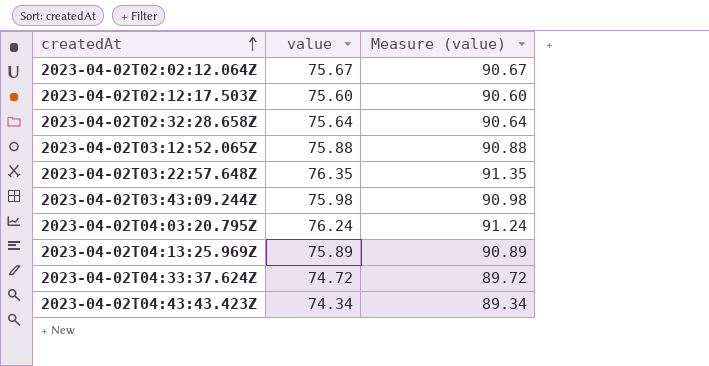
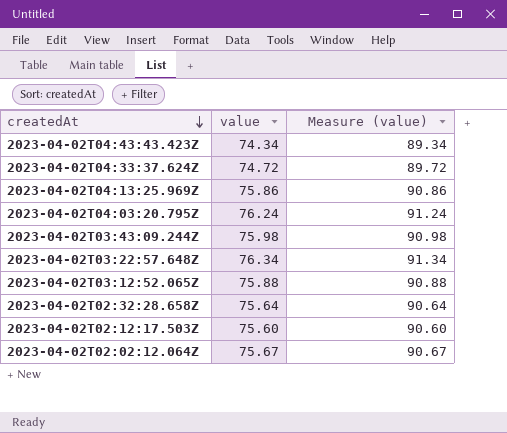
row order: createdAt ascending -> createdAt descending
2023-04-02T04:13:25.969Z | value: 75.89 -> 75.86
2023-04-02T04:13:25.969Z | Measure (value): 90.89 -> 90.86
2023-04-02T03:22:57.648Z | value: 76.35 -> 76.34
2023-04-02T03:22:57.648Z | Measure (value): 91.35 -> 91.34

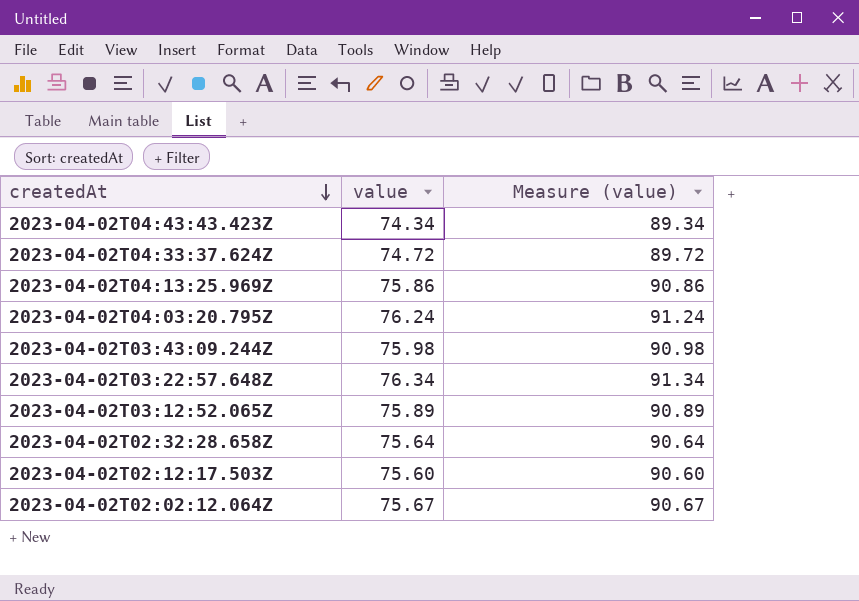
2023-04-02T03:12:52.065Z | value: 75.88 -> 75.89
2023-04-02T03:12:52.065Z | Measure (value): 90.88 -> 90.89

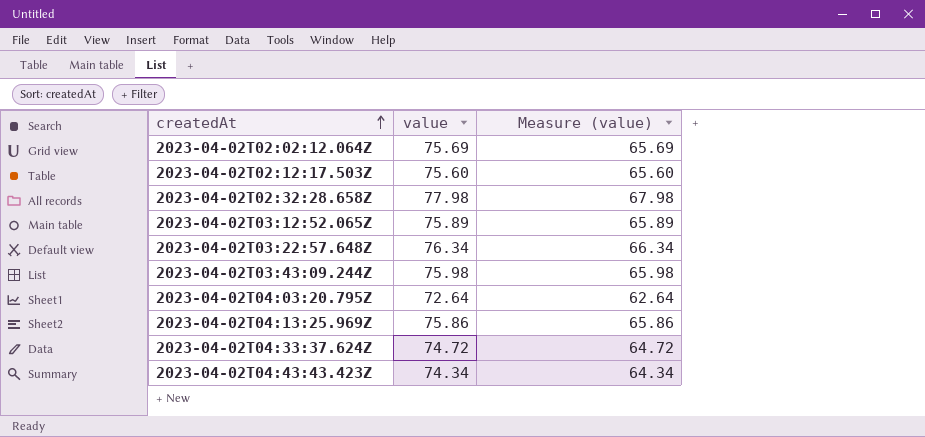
row order: createdAt descending -> createdAt ascending
column Measure (value) | formula: [value] + 15 -> [value] - 10
2023-04-02T02:02:12.064Z | value: 75.67 -> 75.69
2023-04-02T02:32:28.658Z | value: 75.64 -> 77.98
2023-04-02T04:03:20.795Z | value: 76.24 -> 72.64

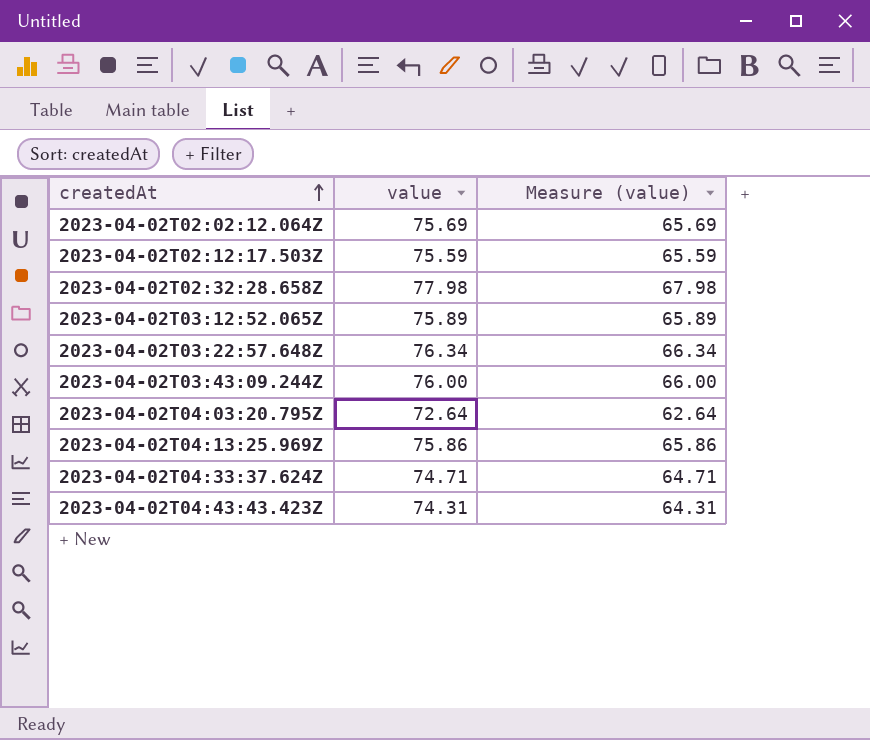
2023-04-02T02:12:17.503Z | value: 75.60 -> 75.59
2023-04-02T02:12:17.503Z | Measure (value): 65.60 -> 65.59
2023-04-02T03:43:09.244Z | value: 75.98 -> 76.00
2023-04-02T03:43:09.244Z | Measure (value): 65.98 -> 66.00
2023-04-02T04:33:37.624Z | value: 74.72 -> 74.71
2023-04-02T04:33:37.624Z | Measure (value): 64.72 -> 64.71
2023-04-02T04:43:43.423Z | value: 74.34 -> 74.31
2023-04-02T04:43:43.423Z | Measure (value): 64.34 -> 64.31

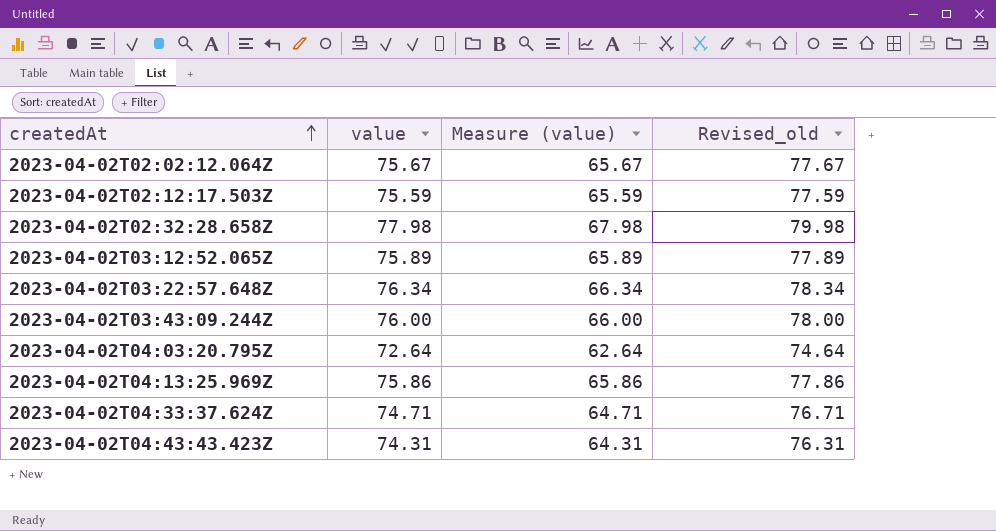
column Revised_old | formula: none -> [value] + 2
2023-04-02T02:02:12.064Z | value: 75.69 -> 75.67
2023-04-02T02:02:12.064Z | Measure (value): 65.69 -> 65.67

